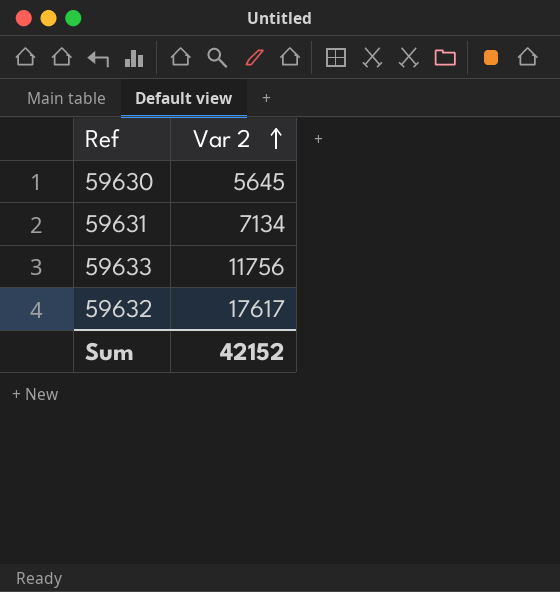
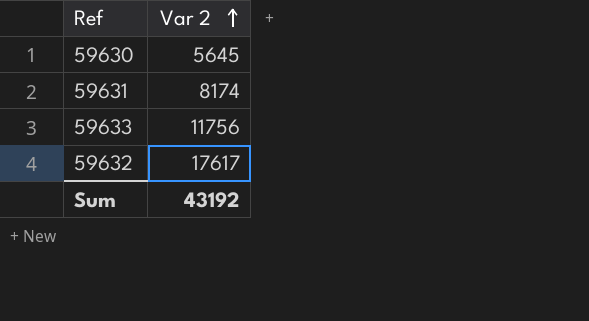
59631 | Var 2: 7134 -> 8174
Sum | Var 2: 42152 -> 43192

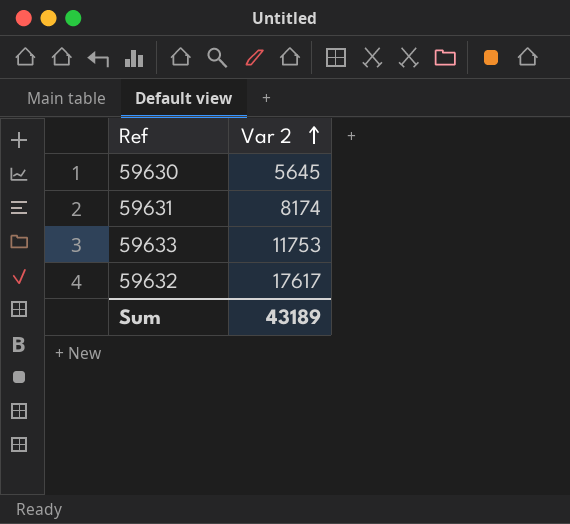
59633 | Var 2: 11756 -> 11753
Sum | Var 2: 43192 -> 43189

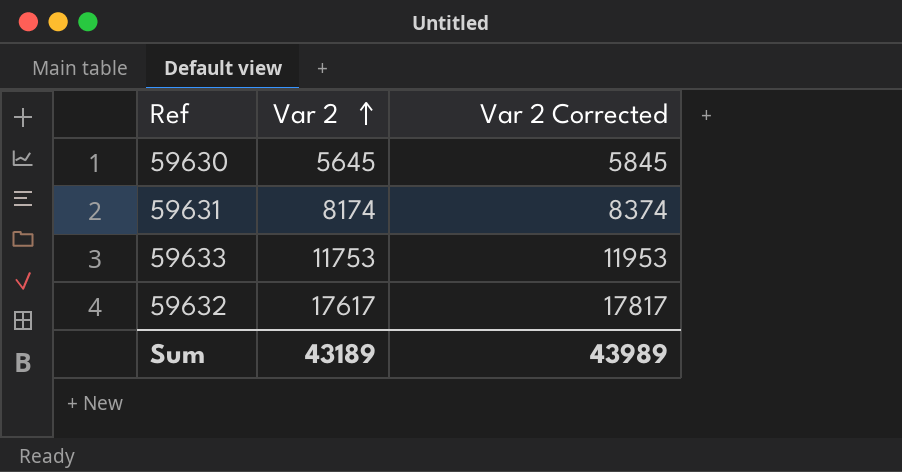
column Var 2 Corrected | formula: none -> [Var 2] + 200

